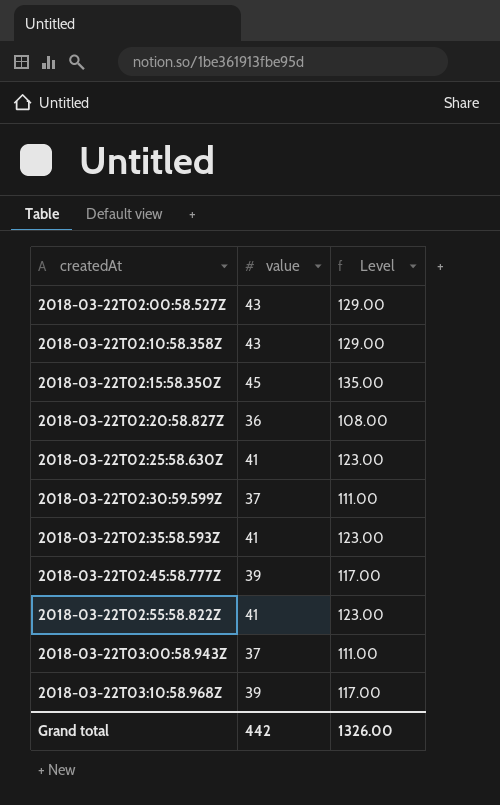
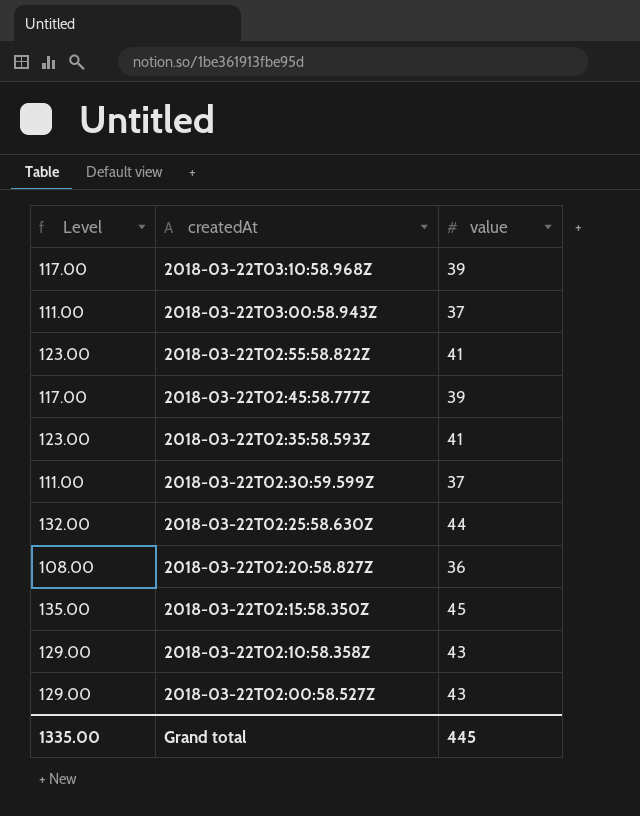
row order: createdAt ascending -> createdAt descending
column Level | position: 3 -> 1
2018-03-22T02:25:58.630Z | Level: 123.00 -> 132.00
2018-03-22T02:25:58.630Z | value: 41 -> 44
Grand total | Level: 1326.00 -> 1335.00
Grand total | value: 442 -> 445

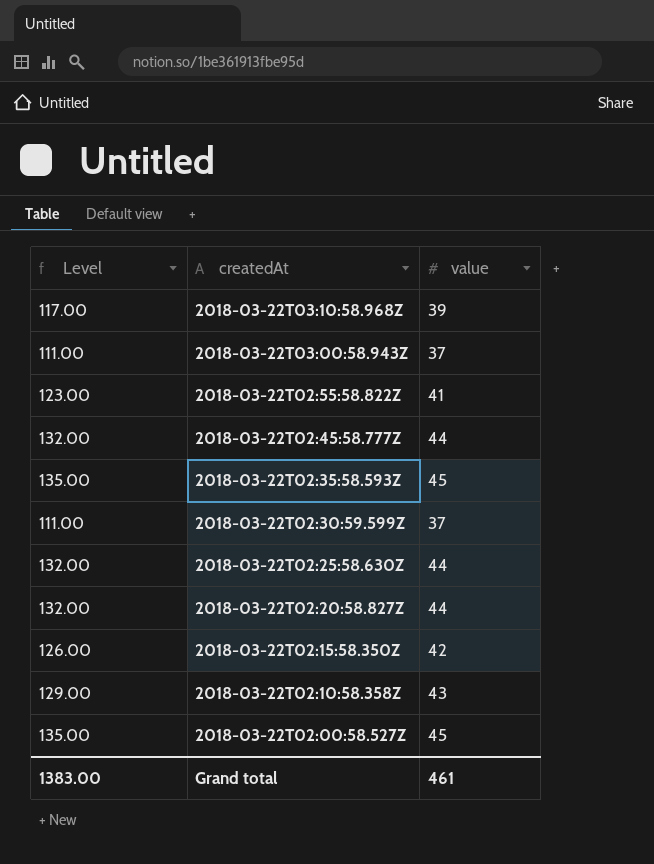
2018-03-22T02:45:58.777Z | Level: 117.00 -> 132.00
2018-03-22T02:45:58.777Z | value: 39 -> 44
2018-03-22T02:35:58.593Z | Level: 123.00 -> 135.00
2018-03-22T02:35:58.593Z | value: 41 -> 45
2018-03-22T02:20:58.827Z | Level: 108.00 -> 132.00
2018-03-22T02:20:58.827Z | value: 36 -> 44
2018-03-22T02:15:58.350Z | Level: 135.00 -> 126.00
2018-03-22T02:15:58.350Z | value: 45 -> 42
2018-03-22T02:00:58.527Z | Level: 129.00 -> 135.00
2018-03-22T02:00:58.527Z | value: 43 -> 45
Grand total | Level: 1335.00 -> 1383.00
Grand total | value: 445 -> 461

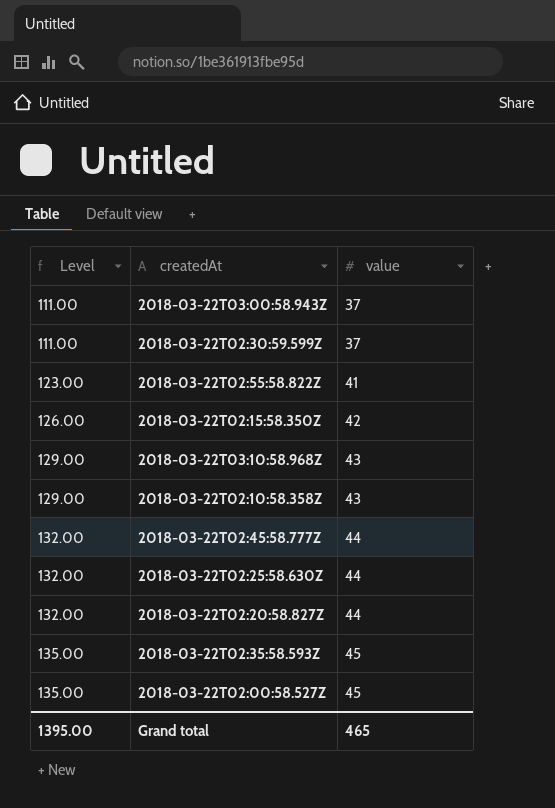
row order: createdAt descending -> Level ascending
2018-03-22T03:10:58.968Z | Level: 117.00 -> 129.00
2018-03-22T03:10:58.968Z | value: 39 -> 43
Grand total | Level: 1383.00 -> 1395.00
Grand total | value: 461 -> 465

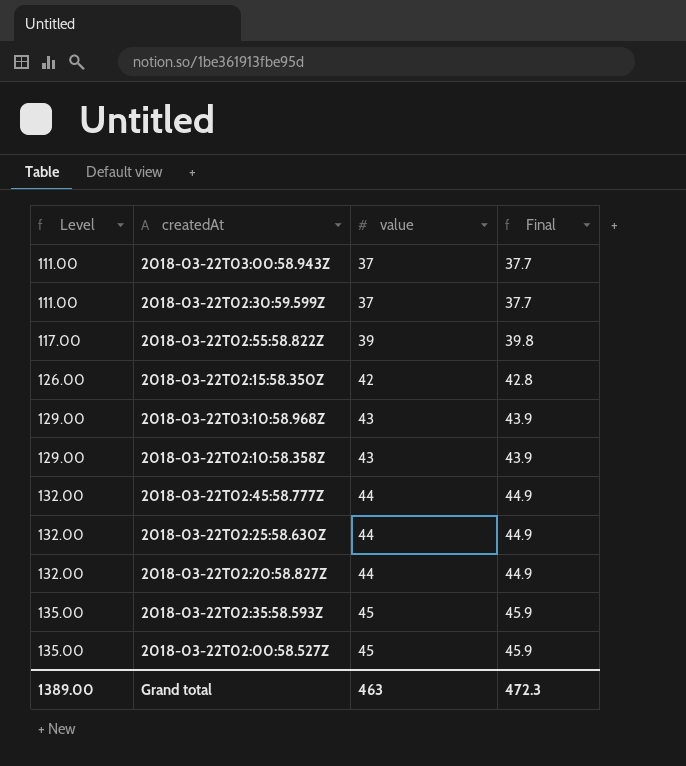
column Final | formula: none -> [value] * 1.02
2018-03-22T02:55:58.822Z | Level: 123.00 -> 117.00
2018-03-22T02:55:58.822Z | value: 41 -> 39
Grand total | Level: 1395.00 -> 1389.00
Grand total | value: 465 -> 463

